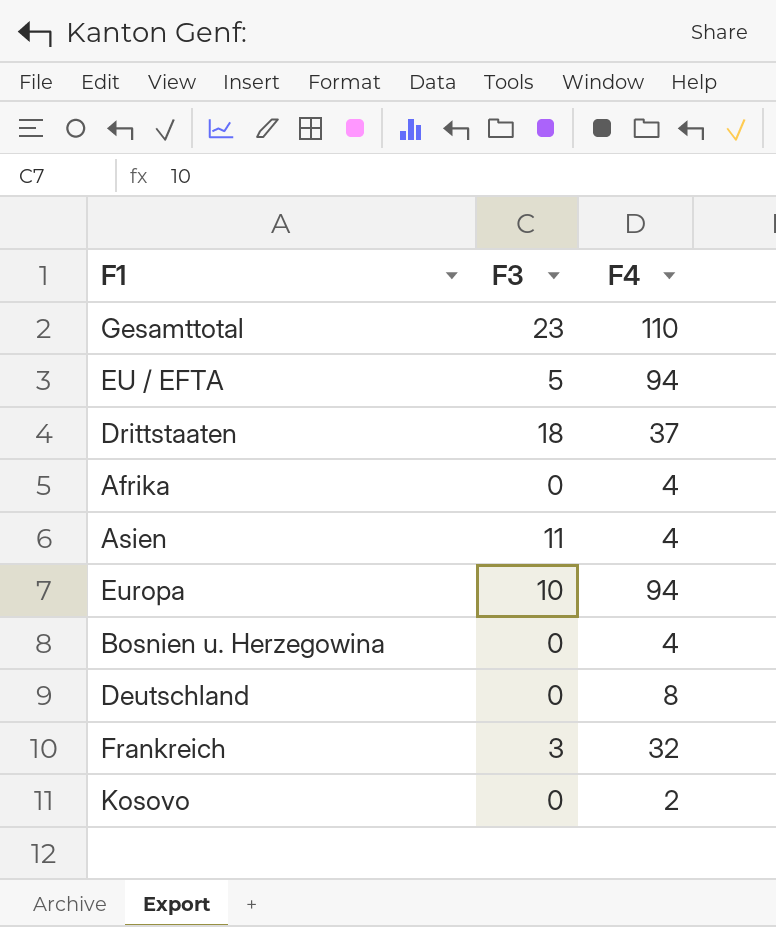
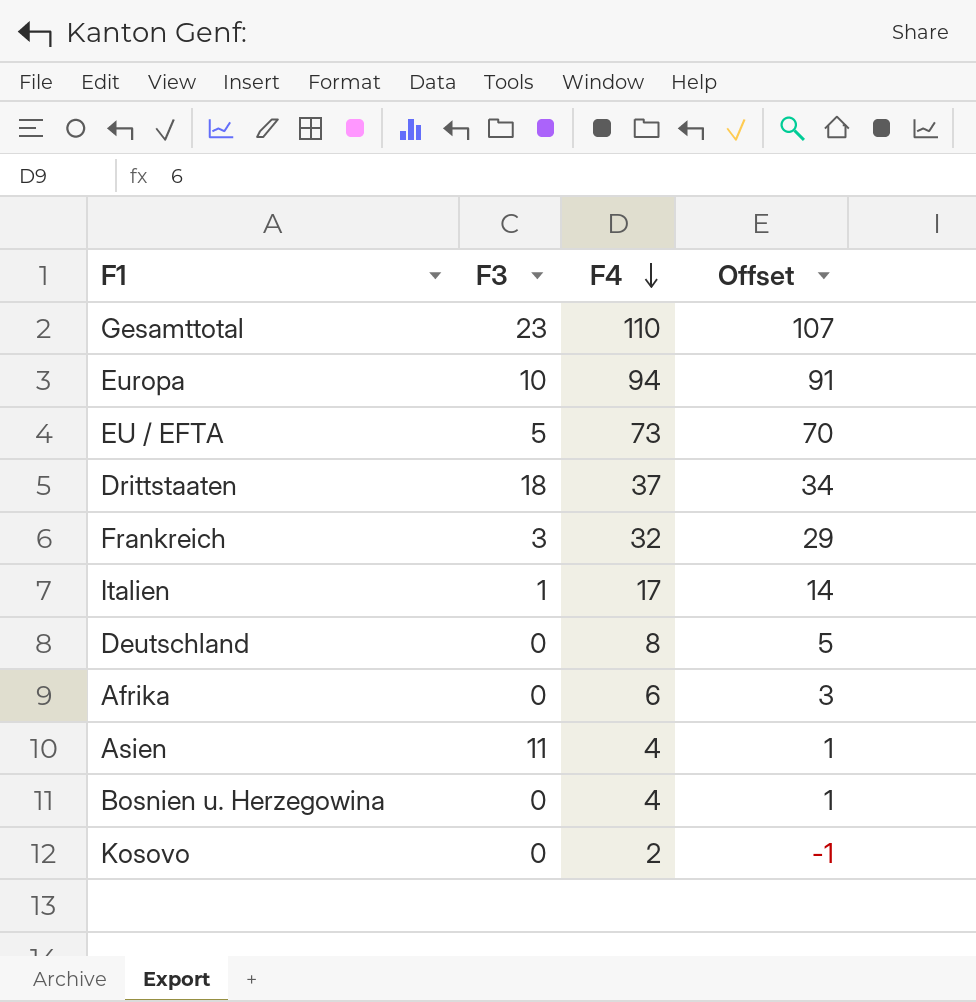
row order: none -> F4 descending
column Offset | formula: none -> [F4] - 3
EU / EFTA | F4: 94 -> 73
row Italien: none -> 1 | 17 | 14
Afrika | F4: 4 -> 6

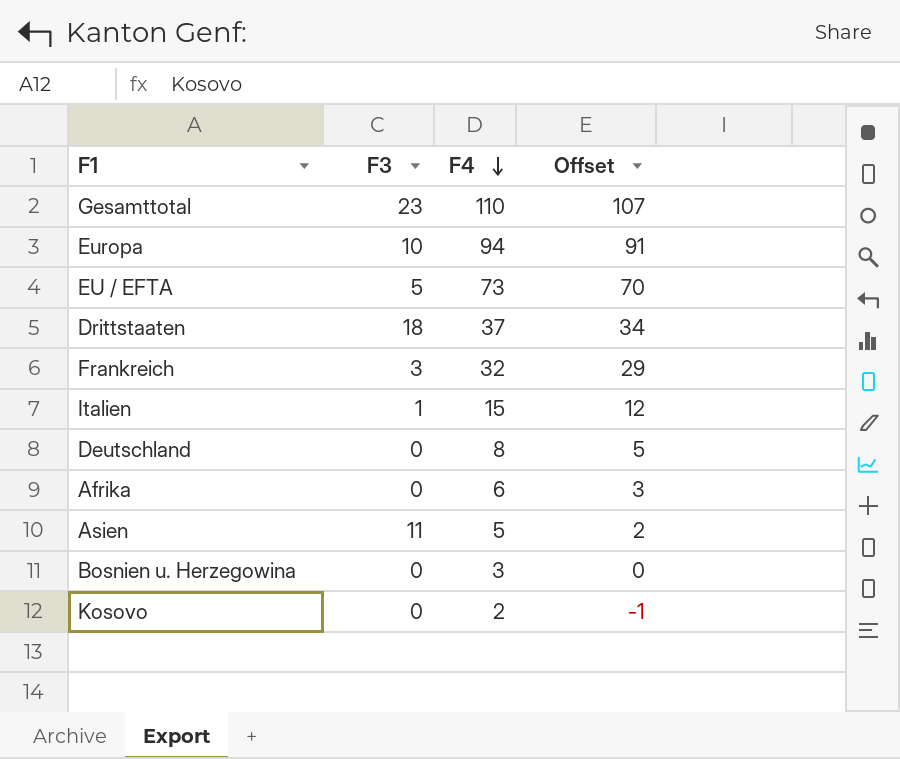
Italien | F4: 17 -> 15
Italien | Offset: 14 -> 12
Asien | F4: 4 -> 5
Asien | Offset: 1 -> 2
Bosnien u. Herzegowina | F4: 4 -> 3
Bosnien u. Herzegowina | Offset: 1 -> 0

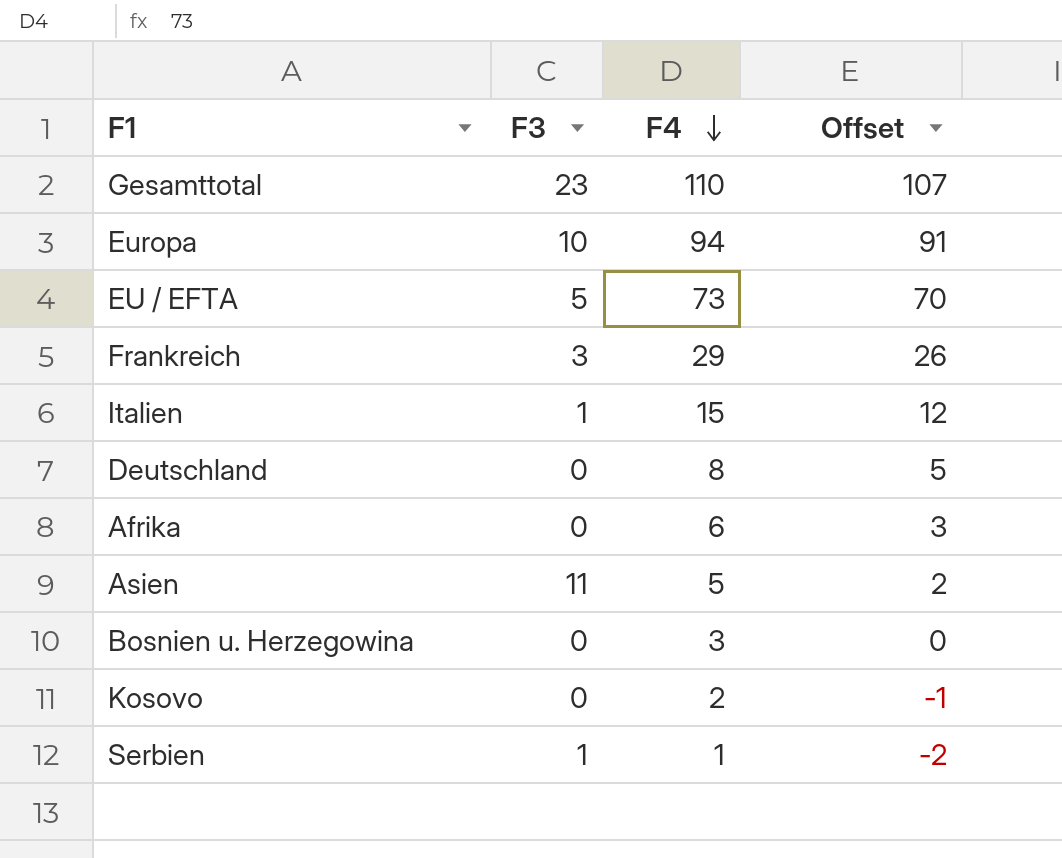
row Drittstaaten: 18 | 37 | 34 -> none
Frankreich | F4: 32 -> 29
Frankreich | Offset: 29 -> 26
row Serbien: none -> 1 | 1 | -2

